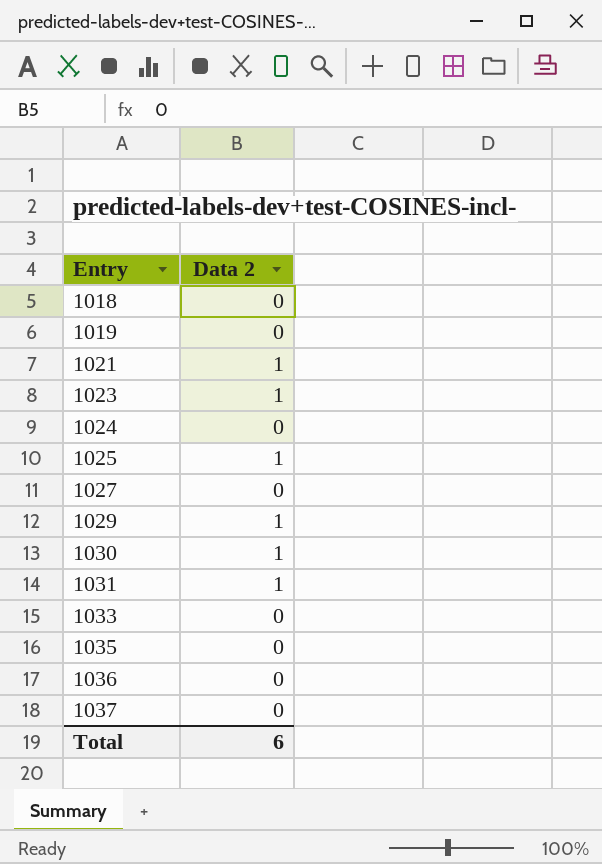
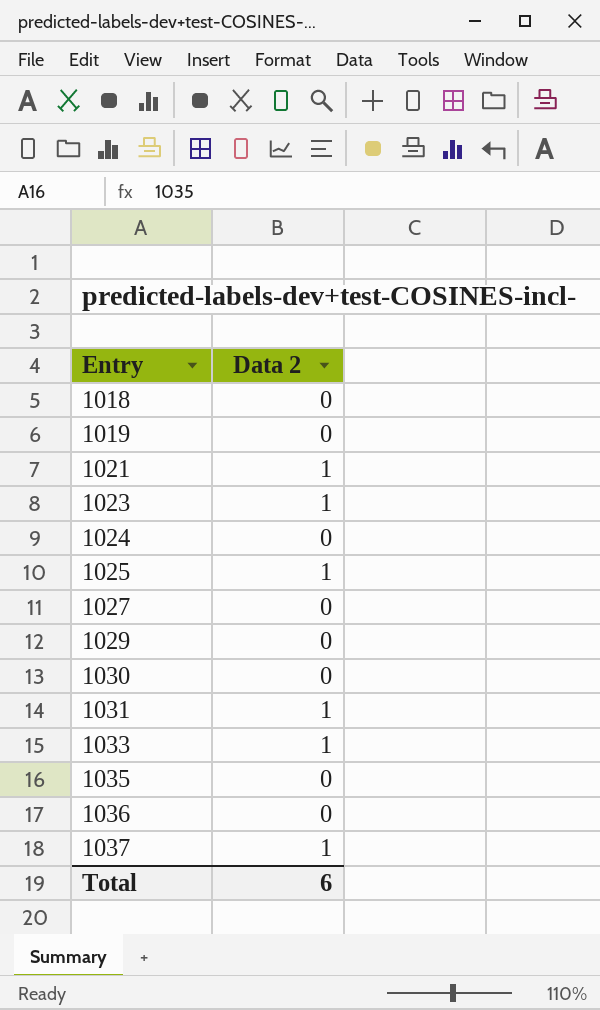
1029 | Data 2: 1 -> 0
1030 | Data 2: 1 -> 0
1033 | Data 2: 0 -> 1
1037 | Data 2: 0 -> 1

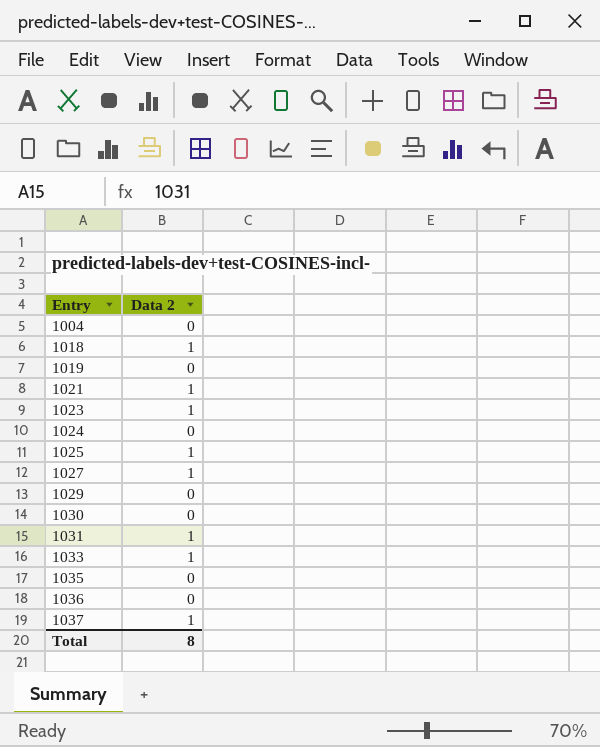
row 1004: none -> 0
1018 | Data 2: 0 -> 1
1027 | Data 2: 0 -> 1
Total | Data 2: 6 -> 8

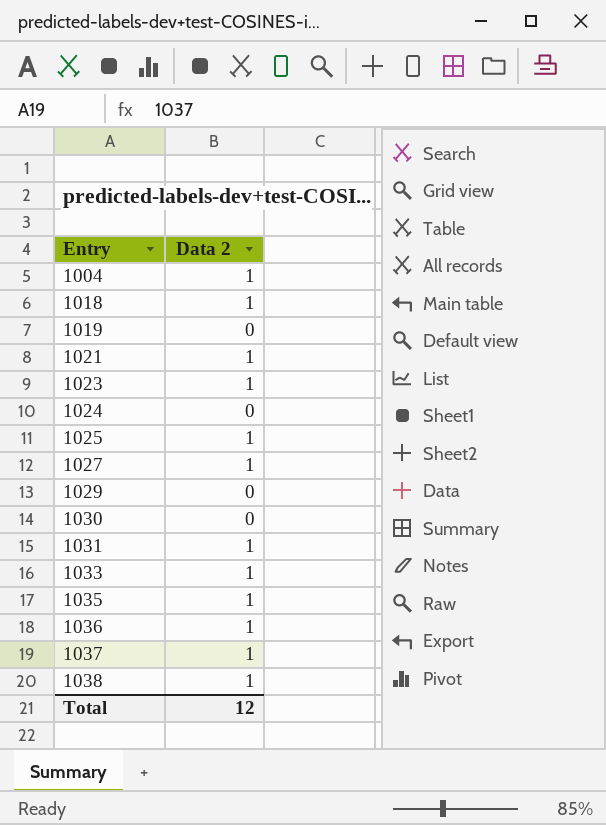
1004 | Data 2: 0 -> 1
1035 | Data 2: 0 -> 1
1036 | Data 2: 0 -> 1
row 1038: none -> 1
Total | Data 2: 8 -> 12

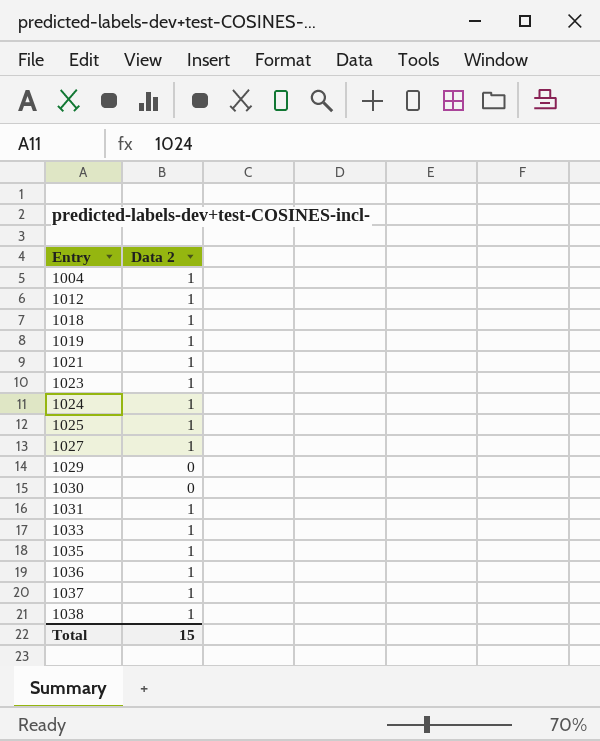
row 1012: none -> 1
1019 | Data 2: 0 -> 1
1024 | Data 2: 0 -> 1
Total | Data 2: 12 -> 15

